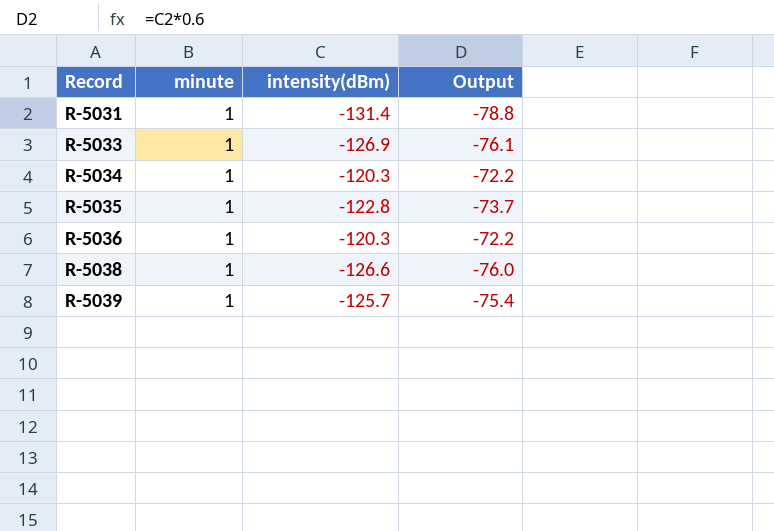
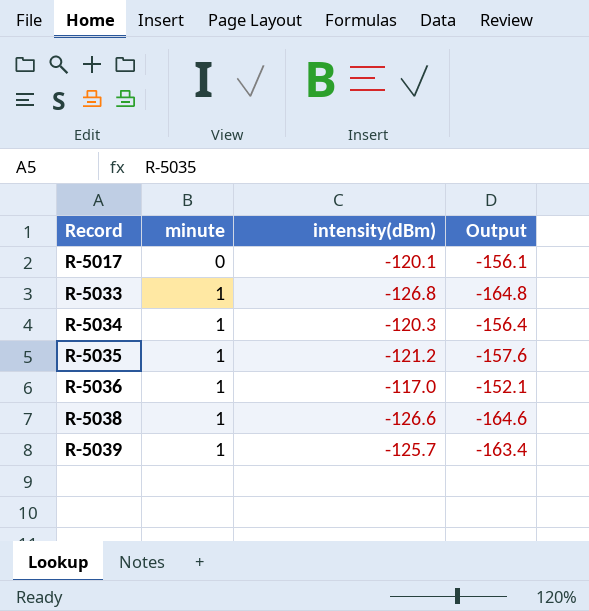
column Output | formula: [intensity(dBm)] * 0.6 -> [intensity(dBm)] * 1.3
row R-5031: 1 | -131.4 | -78.8 -> none
row R-5017: none -> 0 | -120.1 | -156.1
R-5033 | intensity(dBm): -126.9 -> -126.8
R-5035 | intensity(dBm): -122.8 -> -121.2
R-5036 | intensity(dBm): -120.3 -> -117.0

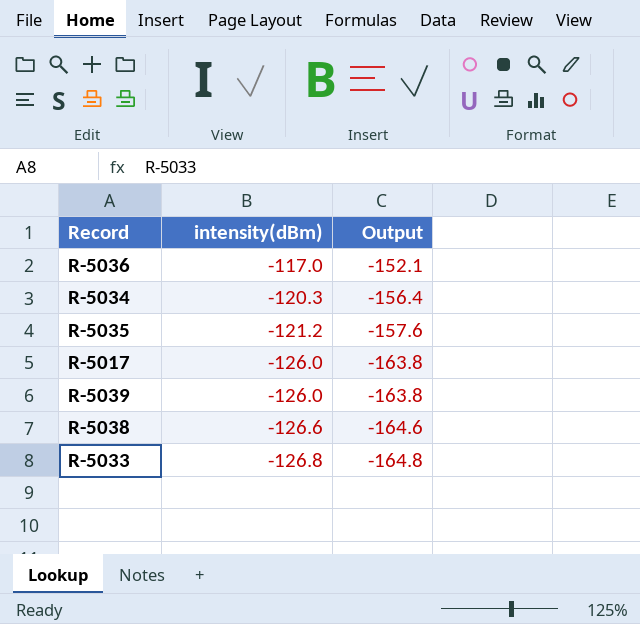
row order: Record ascending -> intensity(dBm) descending
column minute | position: 2 -> none
R-5017 | intensity(dBm): -120.1 -> -126.0
R-5017 | Output: -156.1 -> -163.8
R-5039 | intensity(dBm): -125.7 -> -126.0
R-5039 | Output: -163.4 -> -163.8

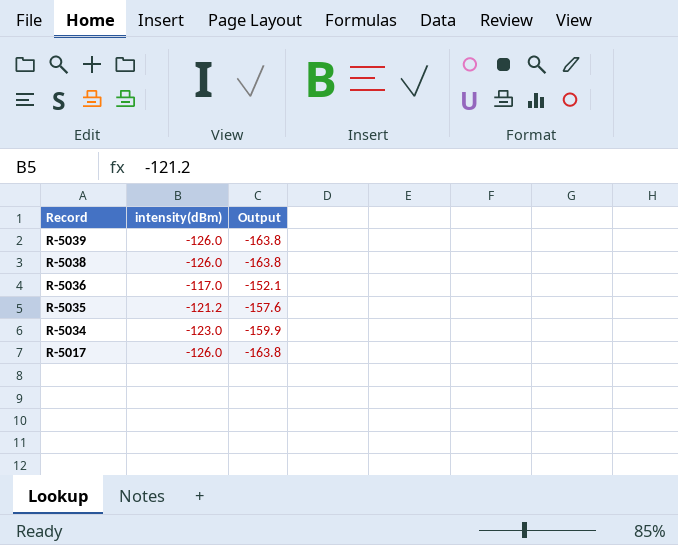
row order: intensity(dBm) descending -> Record descending
row R-5033: -126.8 | -164.8 -> none
R-5038 | intensity(dBm): -126.6 -> -126.0
R-5038 | Output: -164.6 -> -163.8
R-5034 | intensity(dBm): -120.3 -> -123.0
R-5034 | Output: -156.4 -> -159.9

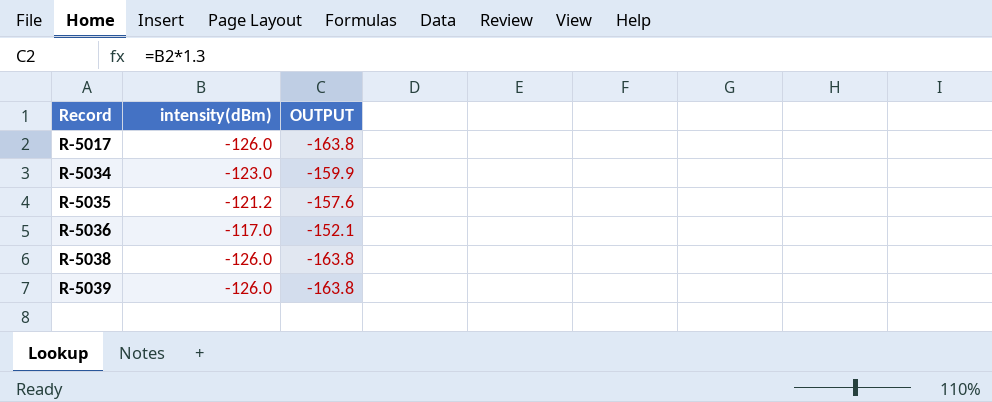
row order: Record descending -> Record ascending
column name: Output -> OUTPUT

